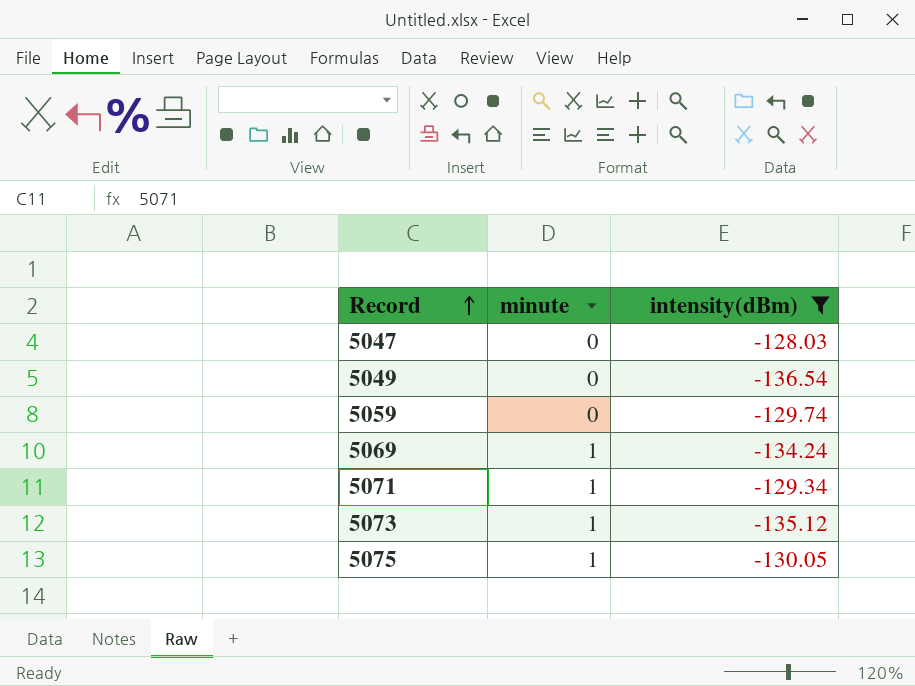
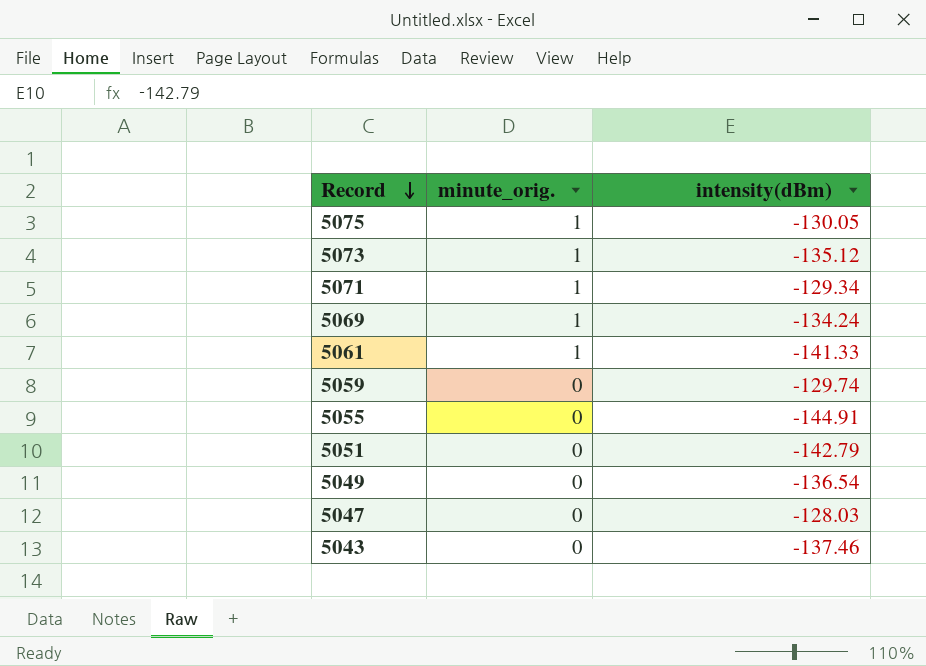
filter: intensity(dBm) >= -136.54 -> none
row order: Record ascending -> Record descending
column name: minute -> minute_orig.

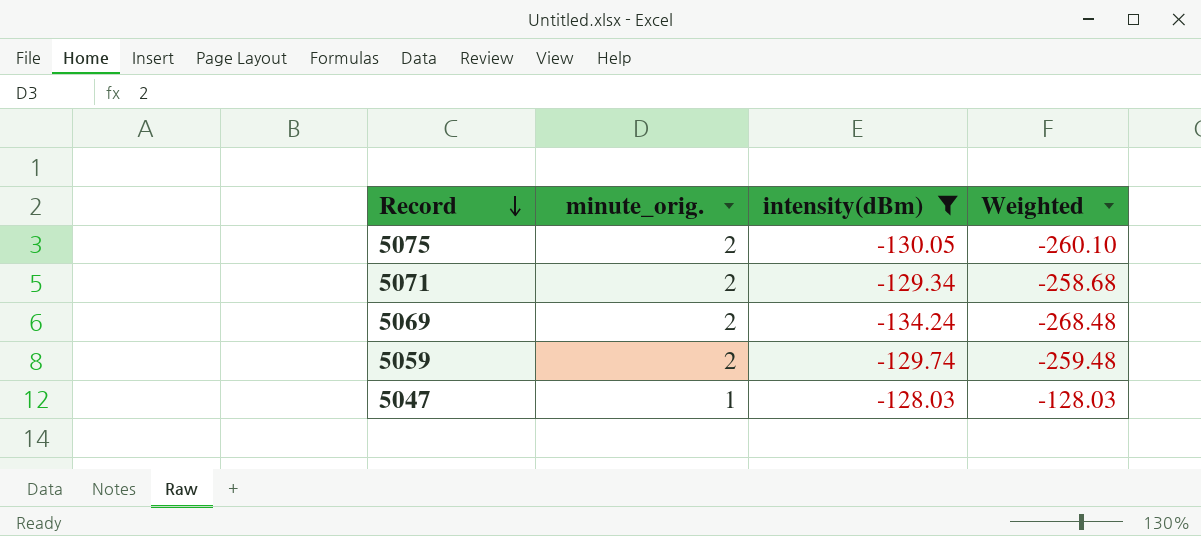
filter: none -> intensity(dBm) >= -134.24
column Weighted | formula: none -> [minute_orig.] * [intensity(dBm)]
5075 | minute_orig.: 1 -> 2
5071 | minute_orig.: 1 -> 2
5069 | minute_orig.: 1 -> 2
5059 | minute_orig.: 0 -> 2
5047 | minute_orig.: 0 -> 1

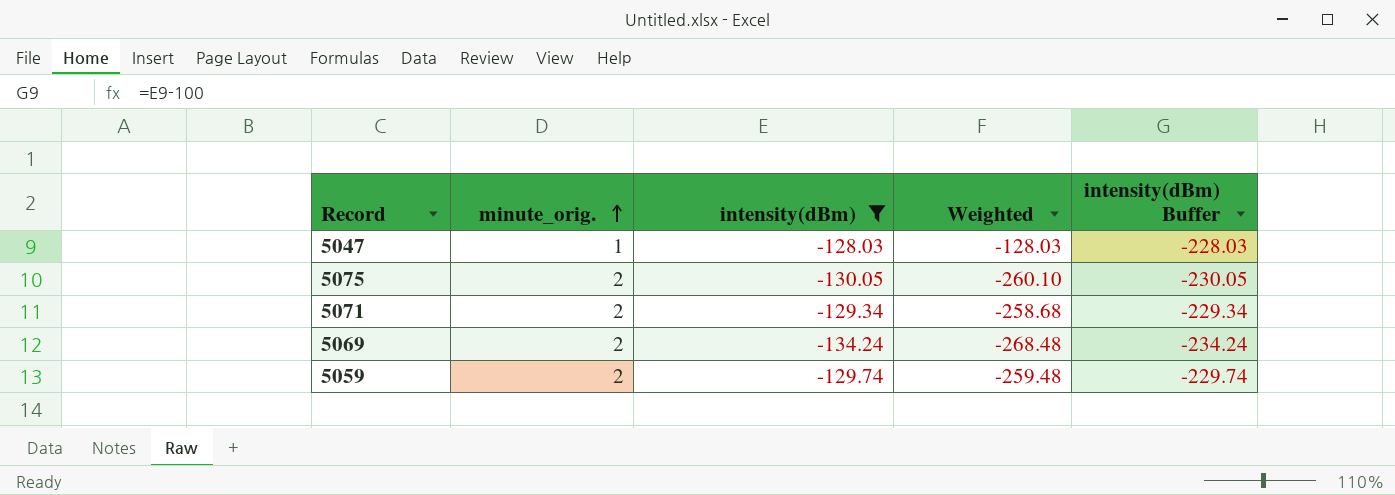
row order: Record descending -> minute_orig. ascending
column intensity(dBm) Buffer | formula: none -> [intensity(dBm)] - 100

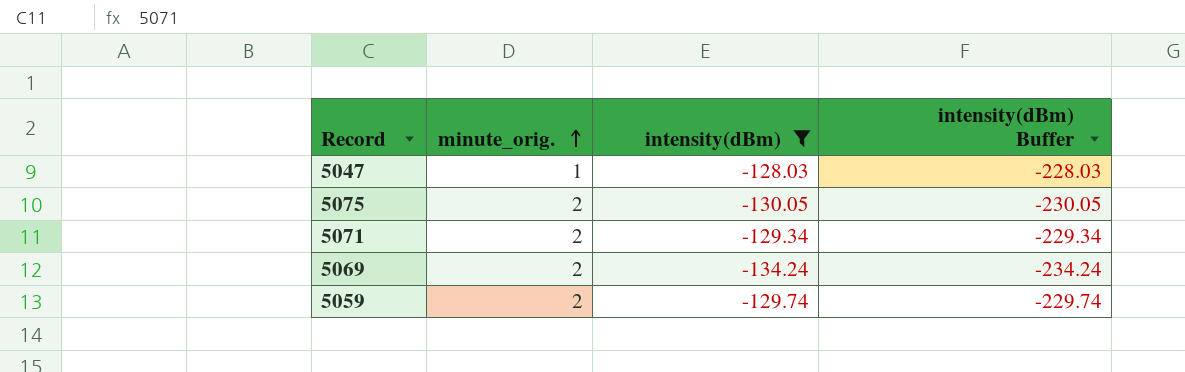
column Weighted | formula: [minute_orig.] * [intensity(dBm)] -> none

